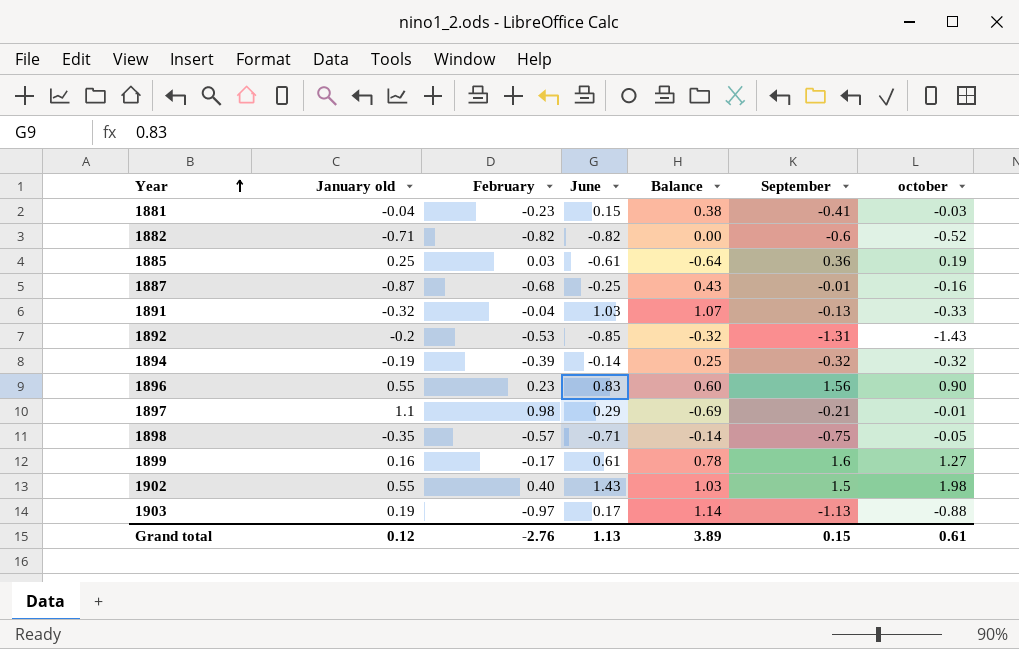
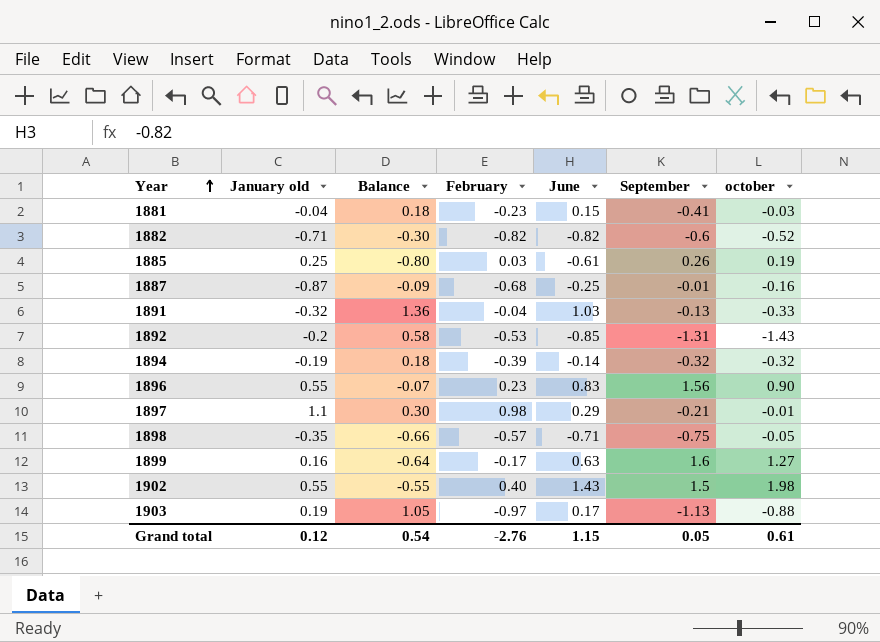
column Balance | formula: [June] - [February] -> [June] - [october]
column Balance | position: 5 -> 3
1885 | September: 0.36 -> 0.26
1899 | June: 0.61 -> 0.63
Grand total | Balance: 3.89 -> 0.54
Grand total | June: 1.13 -> 1.15
Grand total | September: 0.15 -> 0.05

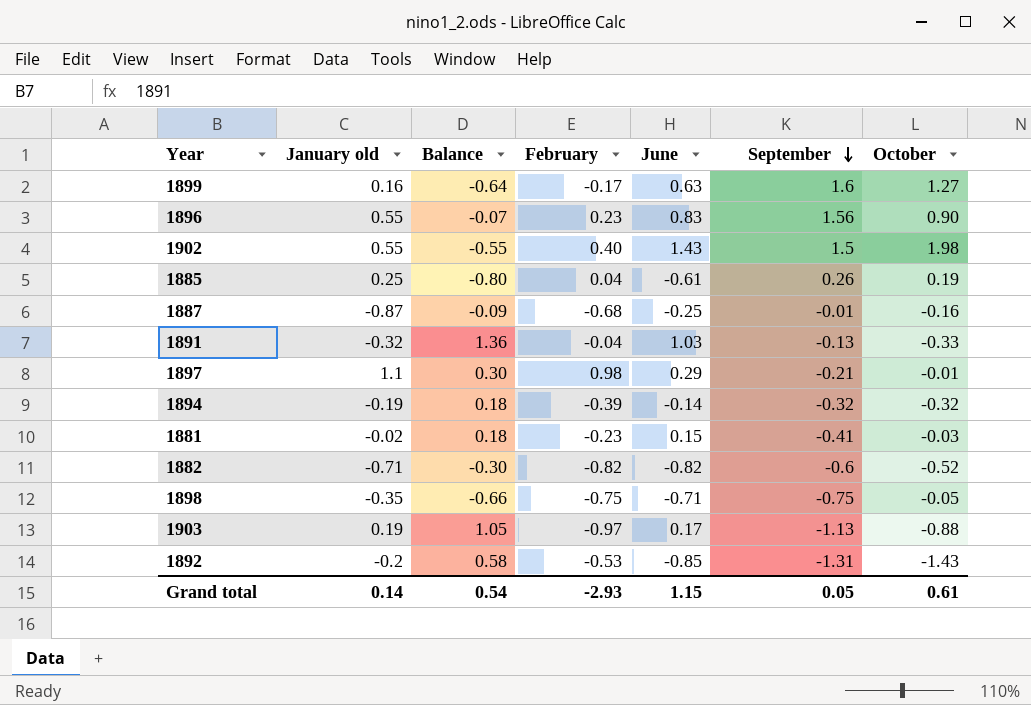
row order: Year ascending -> September descending
column name: october -> October
1885 | February: 0.03 -> 0.04
1881 | January old: -0.04 -> -0.02
1898 | February: -0.57 -> -0.75
Grand total | January old: 0.12 -> 0.14
Grand total | February: -2.76 -> -2.93

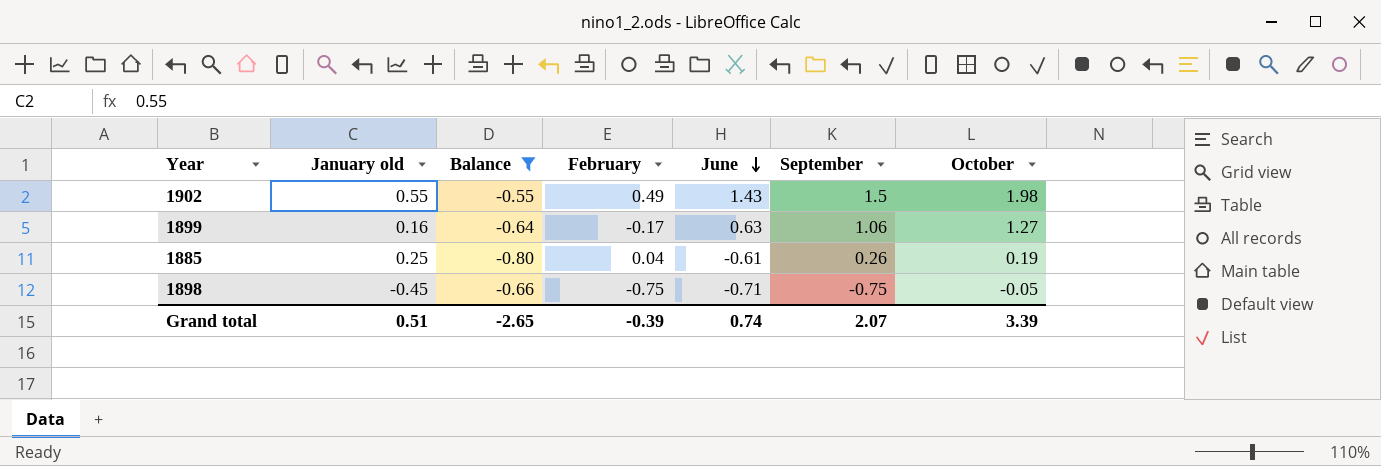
filter: none -> Balance <= -0.55
row order: September descending -> June descending
1902 | February: 0.40 -> 0.49
1899 | September: 1.6 -> 1.06
1898 | January old: -0.35 -> -0.45
Grand total | January old: 0.14 -> 0.51
Grand total | Balance: 0.54 -> -2.65
Grand total | February: -2.93 -> -0.39
Grand total | June: 1.15 -> 0.74
Grand total | September: 0.05 -> 2.07
Grand total | October: 0.61 -> 3.39

